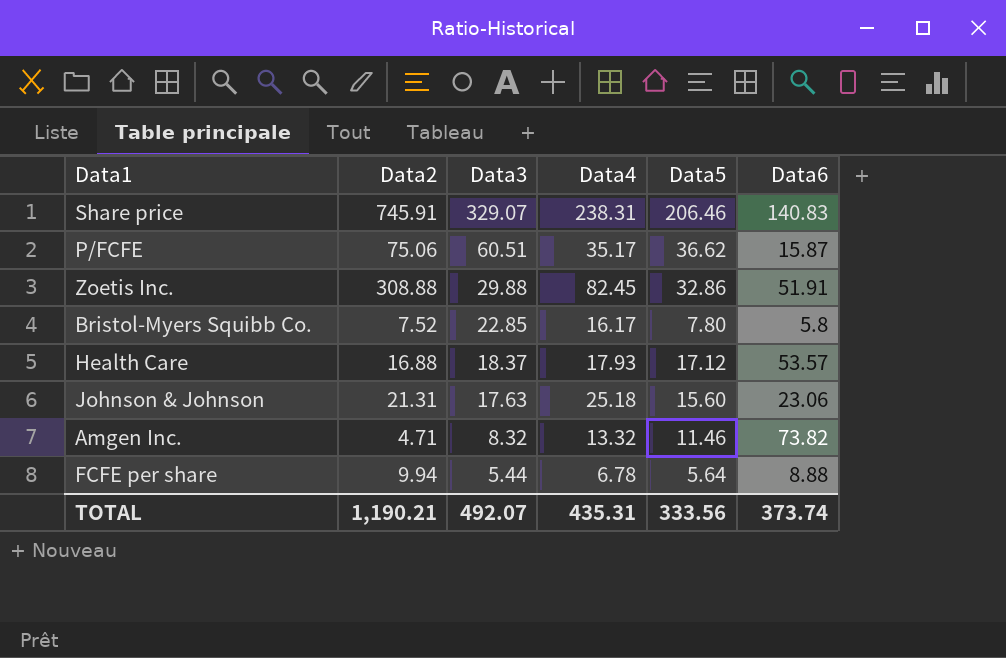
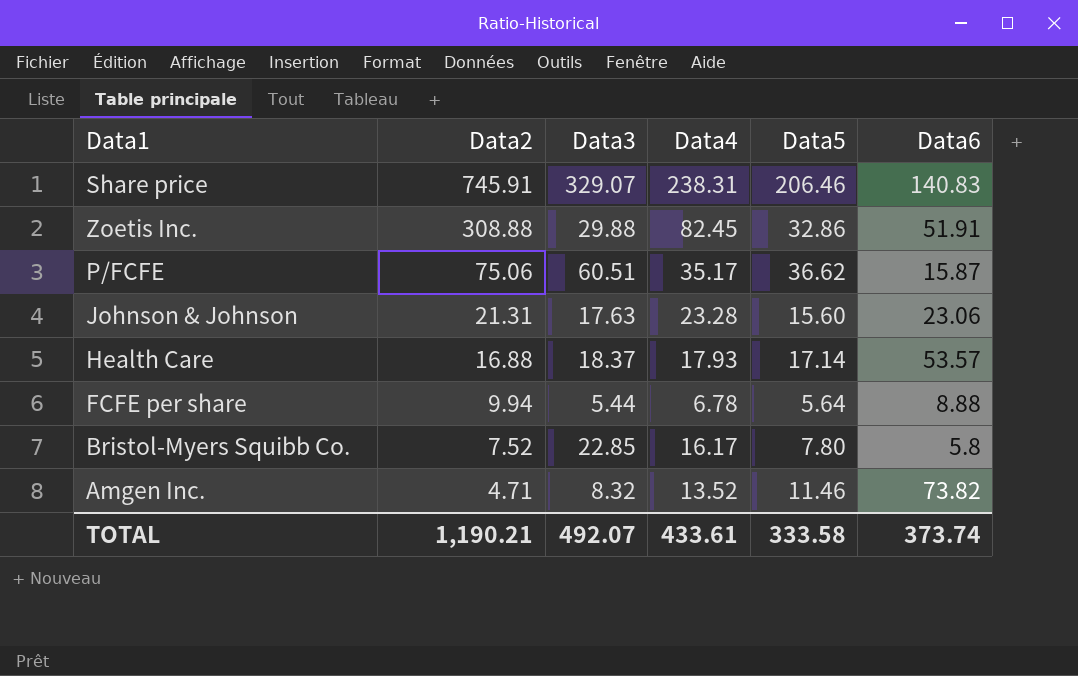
row order: Data3 descending -> Data2 descending
Johnson & Johnson | Data4: 25.18 -> 23.28
Health Care | Data5: 17.12 -> 17.14
Amgen Inc. | Data4: 13.32 -> 13.52
TOTAL | Data4: 435.31 -> 433.61
TOTAL | Data5: 333.56 -> 333.58

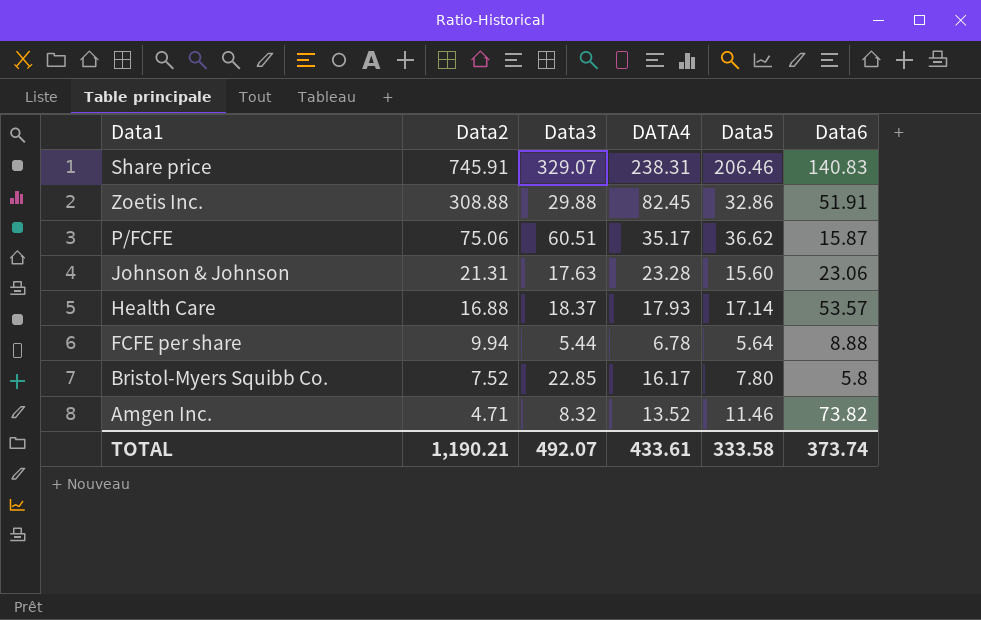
column name: Data4 -> DATA4

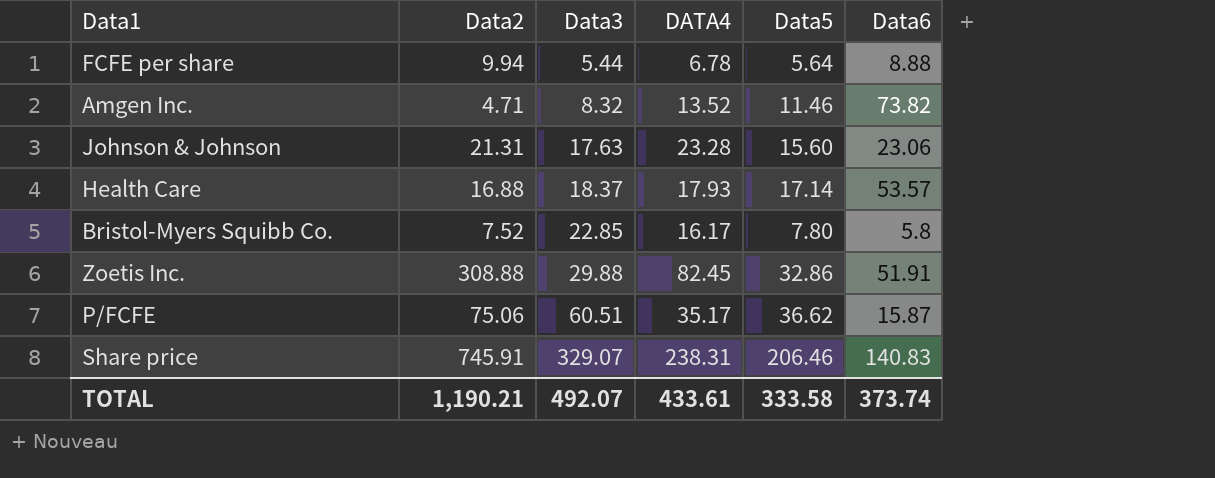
row order: Data2 descending -> Data3 ascending

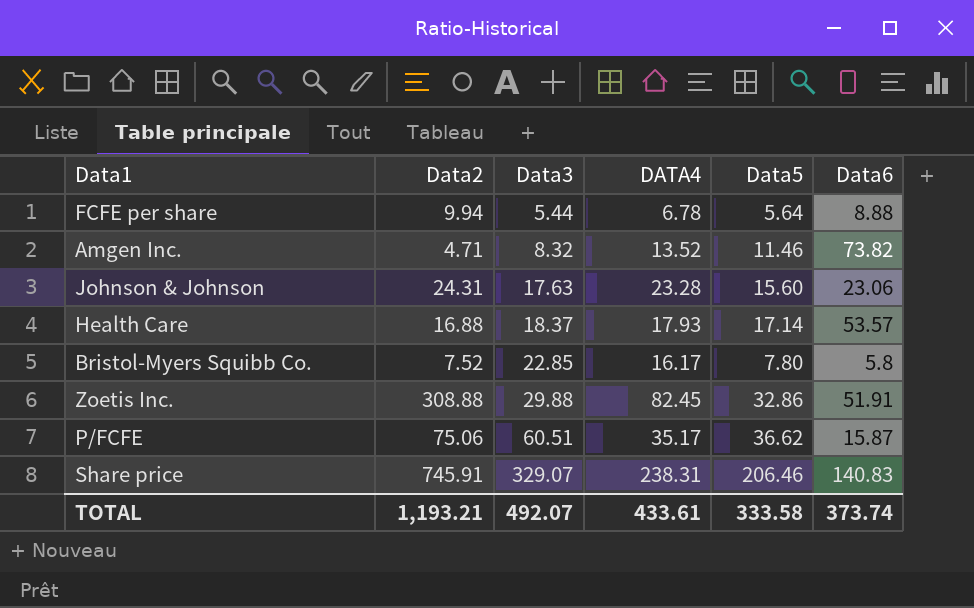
Johnson & Johnson | Data2: 21.31 -> 24.31
TOTAL | Data2: 1,190.21 -> 1,193.21

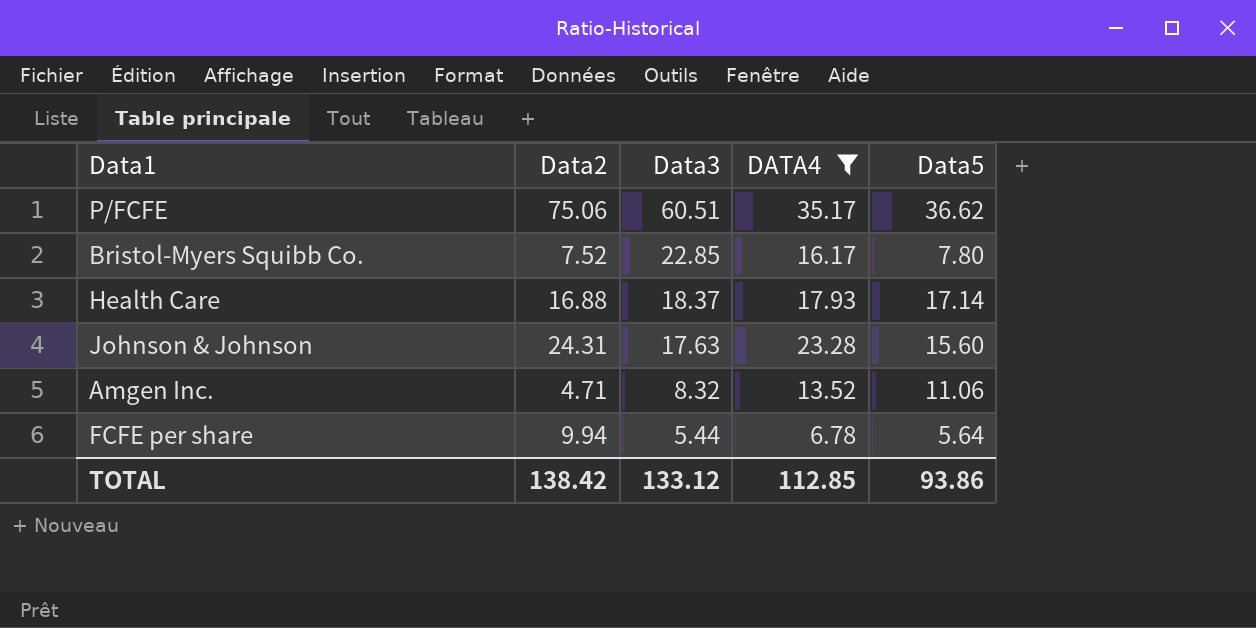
filter: none -> DATA4 <= 35.17
row order: Data3 ascending -> Data3 descending
column Data6 | position: 6 -> none
Amgen Inc. | Data5: 11.46 -> 11.06
TOTAL | Data2: 1,193.21 -> 138.42
TOTAL | Data3: 492.07 -> 133.12
TOTAL | DATA4: 433.61 -> 112.85
TOTAL | Data5: 333.58 -> 93.86

